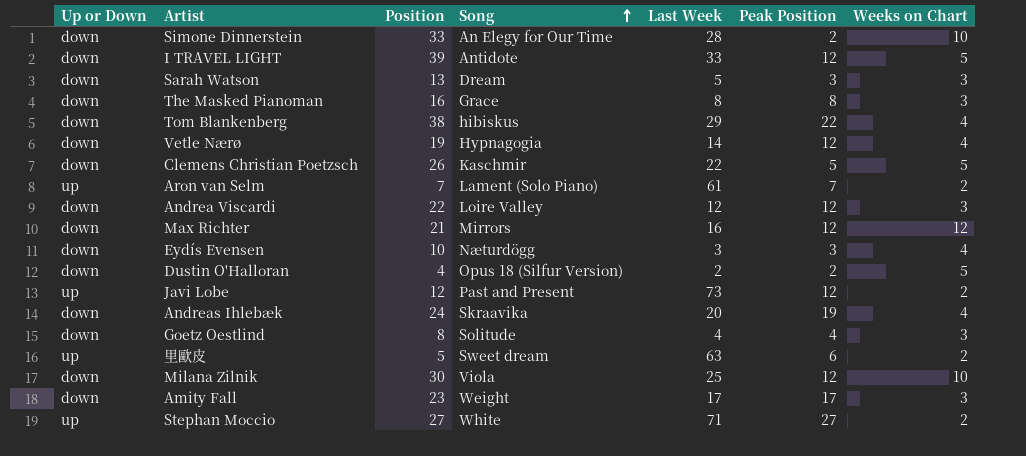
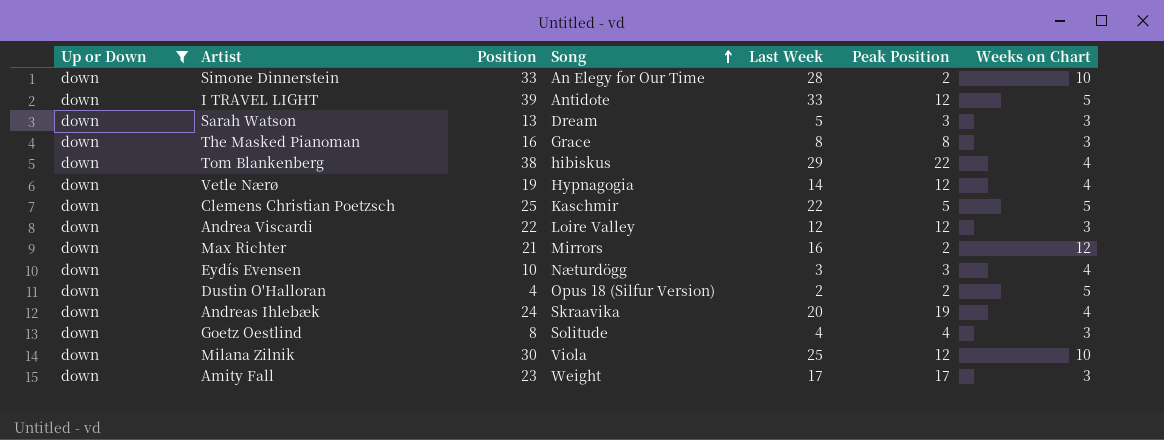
filter: none -> Up or Down = down
Clemens Christian Poetzsch | Position: 26 -> 25
Max Richter | Peak Position: 12 -> 2

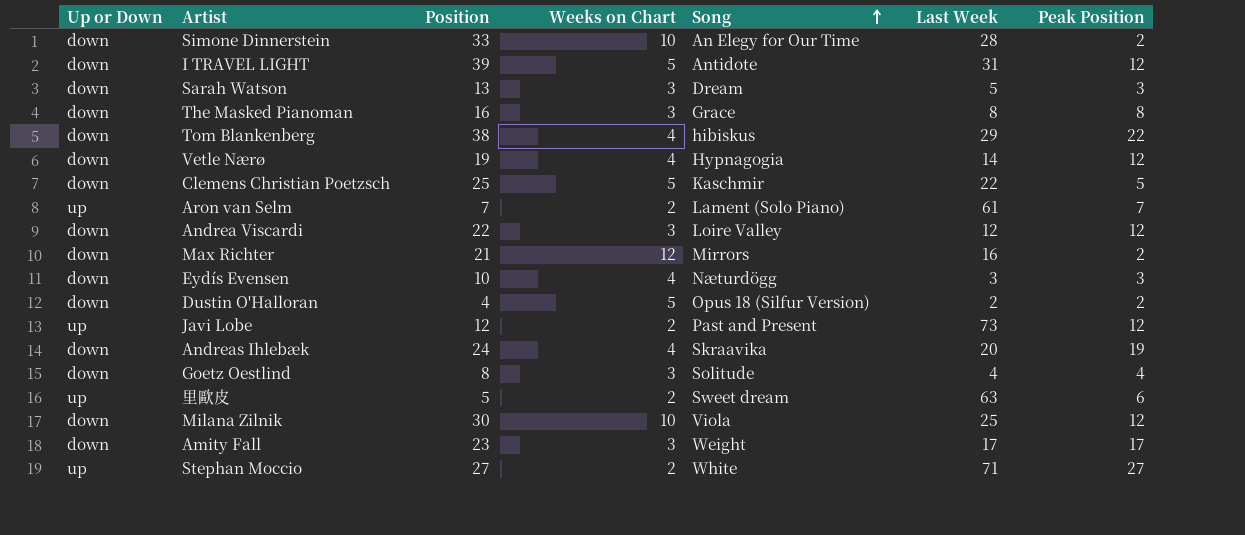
filter: Up or Down = down -> none
column Weeks on Chart | position: 7 -> 4
I TRAVEL LIGHT | Last Week: 33 -> 31

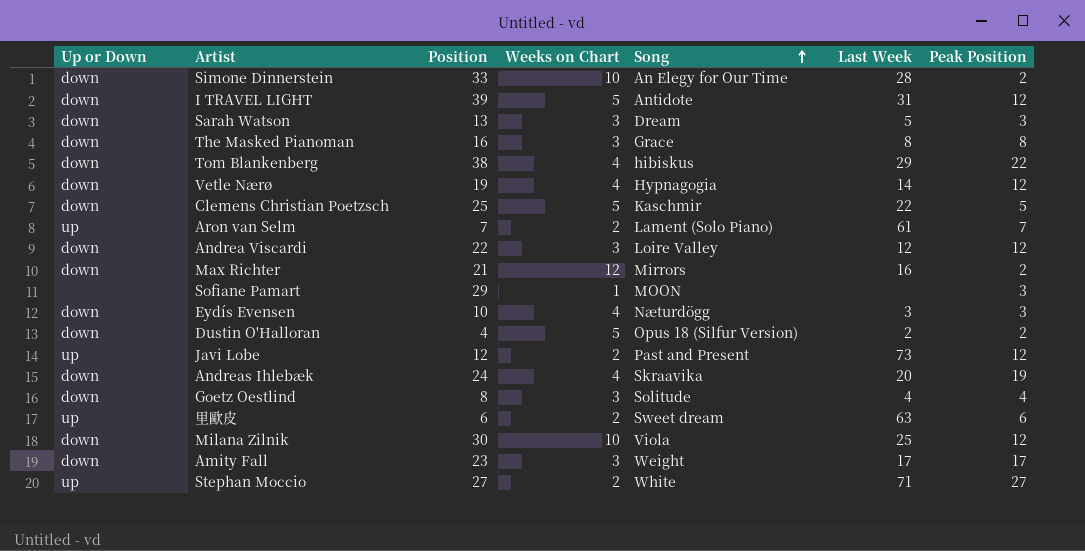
row Sofiane Pamart: none -> none | 29 | 1 | MOON | none | 3
里歐皮 | Position: 5 -> 6

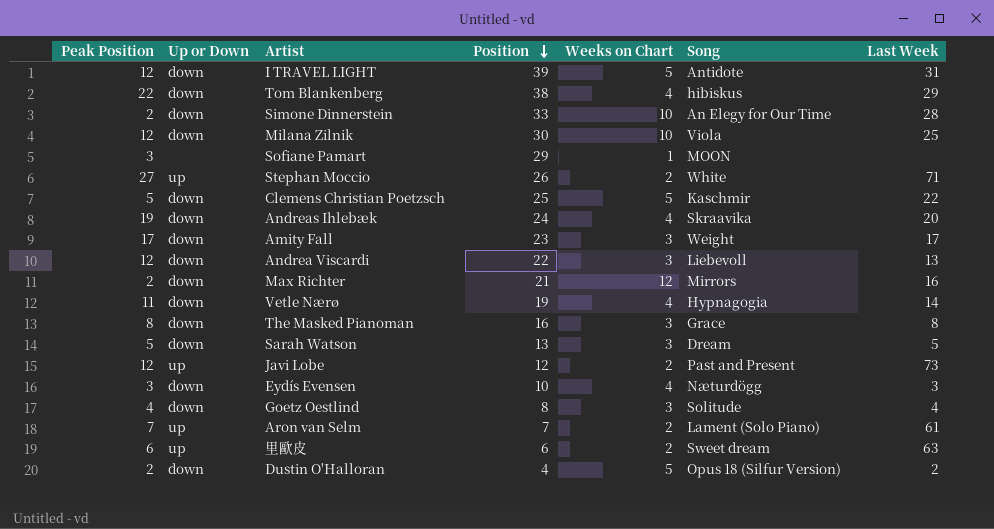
row order: Song ascending -> Position descending
column Peak Position | position: 7 -> 1
Stephan Moccio | Position: 27 -> 26
Andrea Viscardi | Song: Loire Valley -> Liebevoll
Andrea Viscardi | Last Week: 12 -> 13
Vetle Nærø | Peak Position: 12 -> 11
Sarah Watson | Peak Position: 3 -> 5

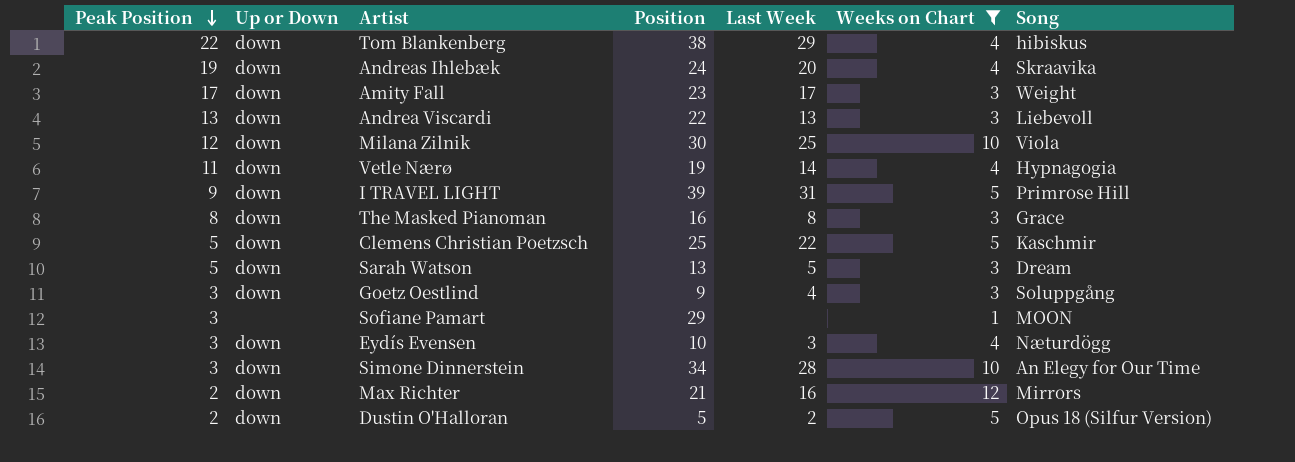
filter: none -> Weeks on Chart != 2
row order: Position descending -> Peak Position descending
column Last Week | position: 7 -> 5
Andrea Viscardi | Peak Position: 12 -> 13
I TRAVEL LIGHT | Peak Position: 12 -> 9
I TRAVEL LIGHT | Song: Antidote -> Primrose Hill
Goetz Oestlind | Peak Position: 4 -> 3
Goetz Oestlind | Position: 8 -> 9
Goetz Oestlind | Song: Solitude -> Soluppgång
Simone Dinnerstein | Peak Position: 2 -> 3
Simone Dinnerstein | Position: 33 -> 34
Dustin O'Halloran | Position: 4 -> 5

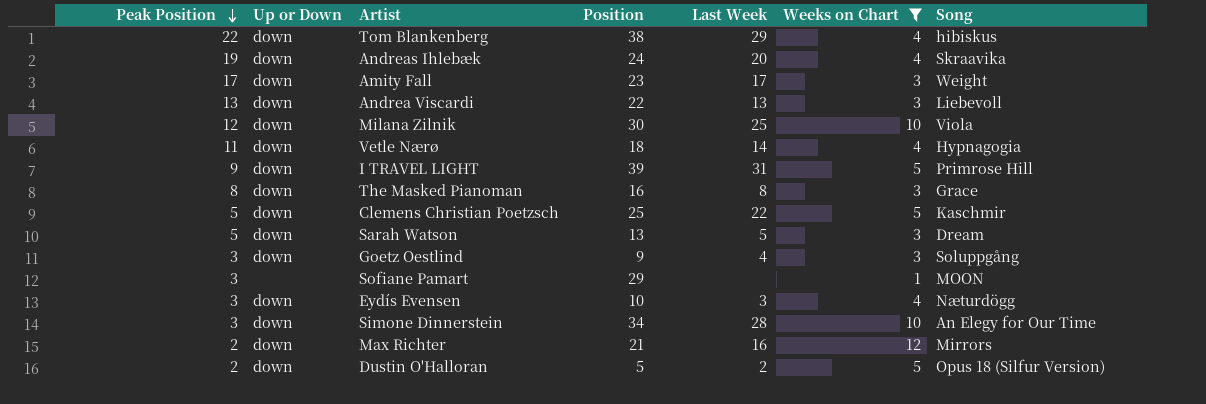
Vetle Nærø | Position: 19 -> 18

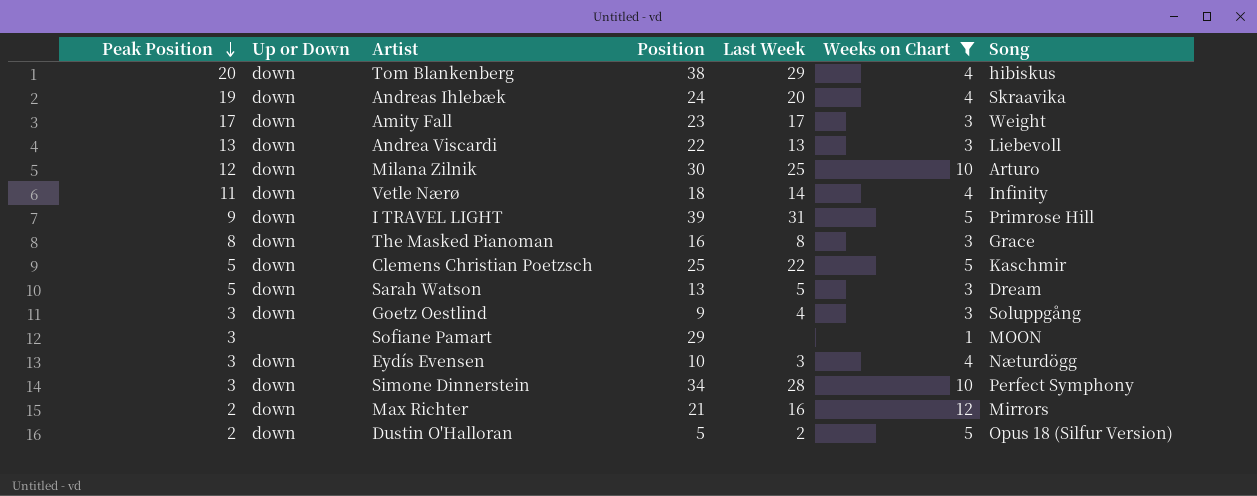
Tom Blankenberg | Peak Position: 22 -> 20
Milana Zilnik | Song: Viola -> Arturo
Vetle Nærø | Song: Hypnagogia -> Infinity
Simone Dinnerstein | Song: An Elegy for Our Time -> Perfect Symphony

